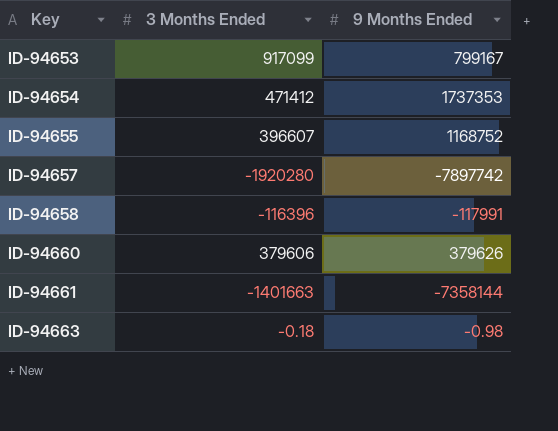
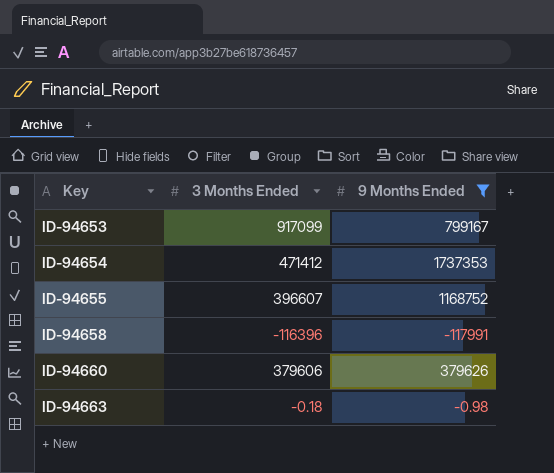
filter: none -> 9 Months Ended >= -117991

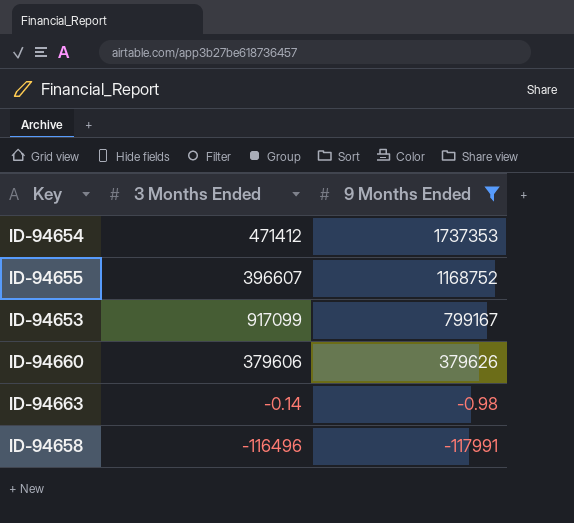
row order: Key ascending -> 9 Months Ended descending
ID-94663 | 3 Months Ended: -0.18 -> -0.14
ID-94658 | 3 Months Ended: -116396 -> -116496

